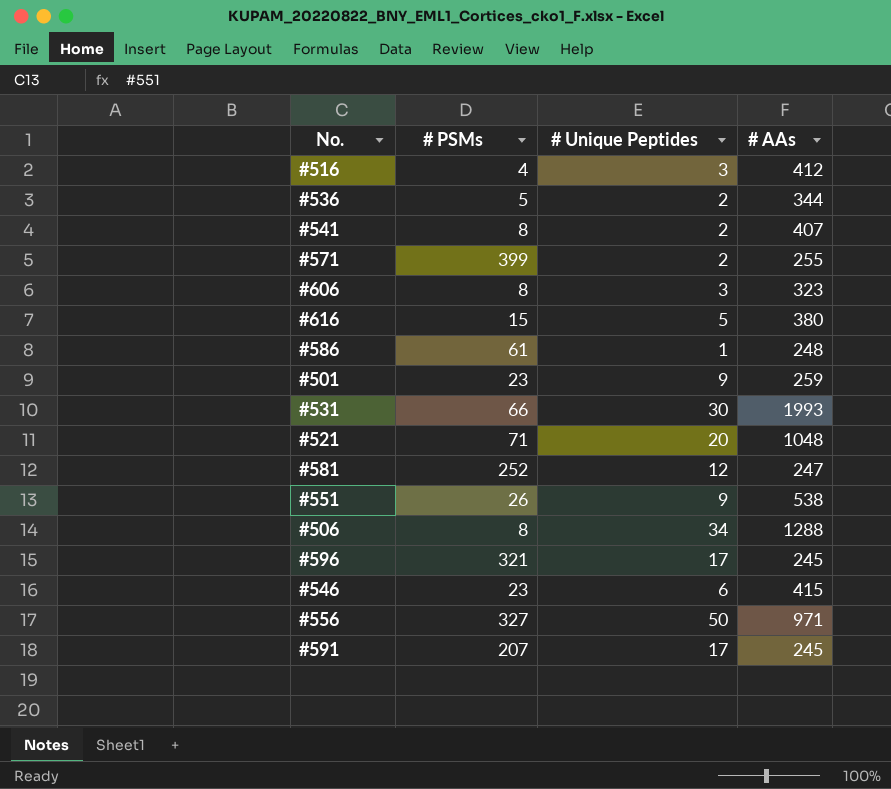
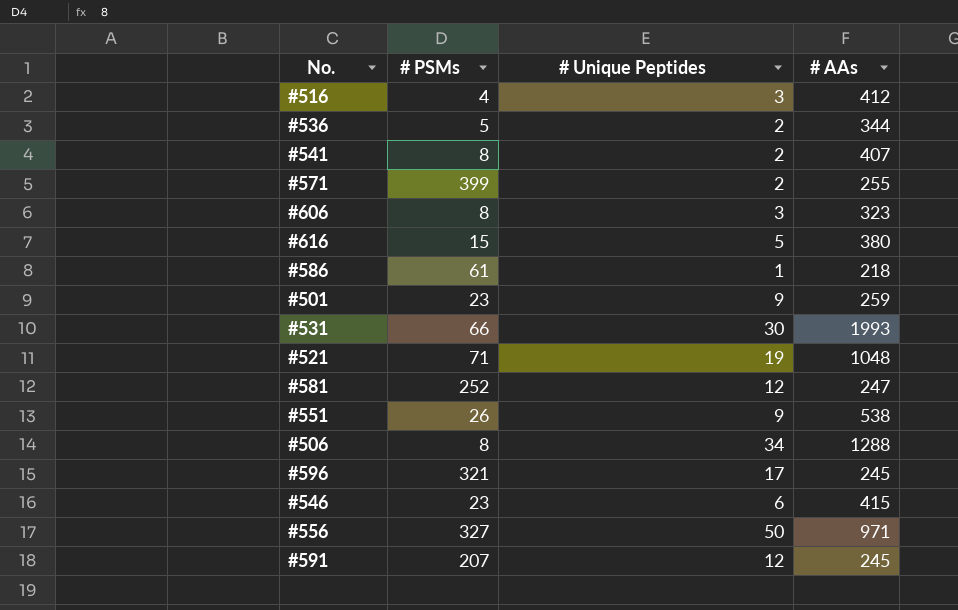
#586 | # AAs: 248 -> 218
#521 | # Unique Peptides: 20 -> 19
#591 | # Unique Peptides: 17 -> 12

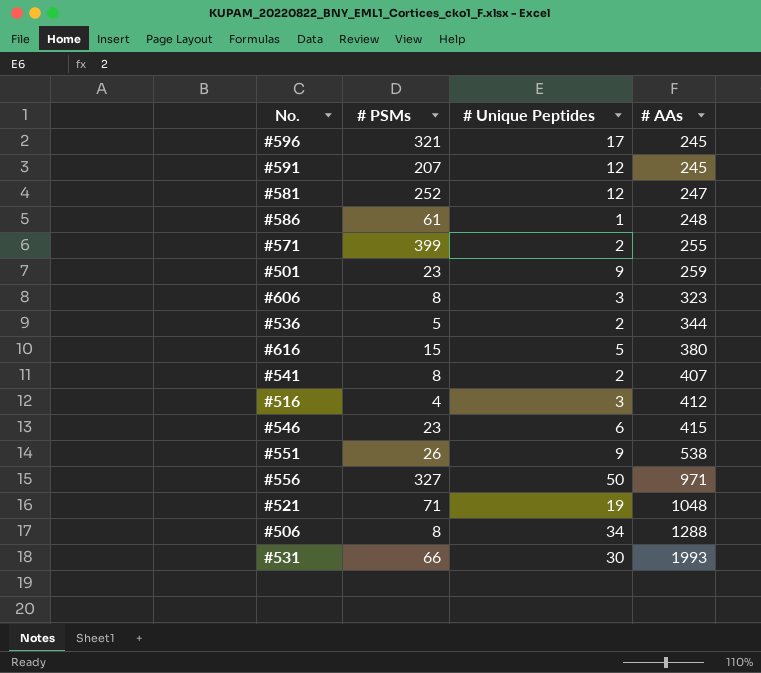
row order: none -> # AAs ascending
#586 | # AAs: 218 -> 248

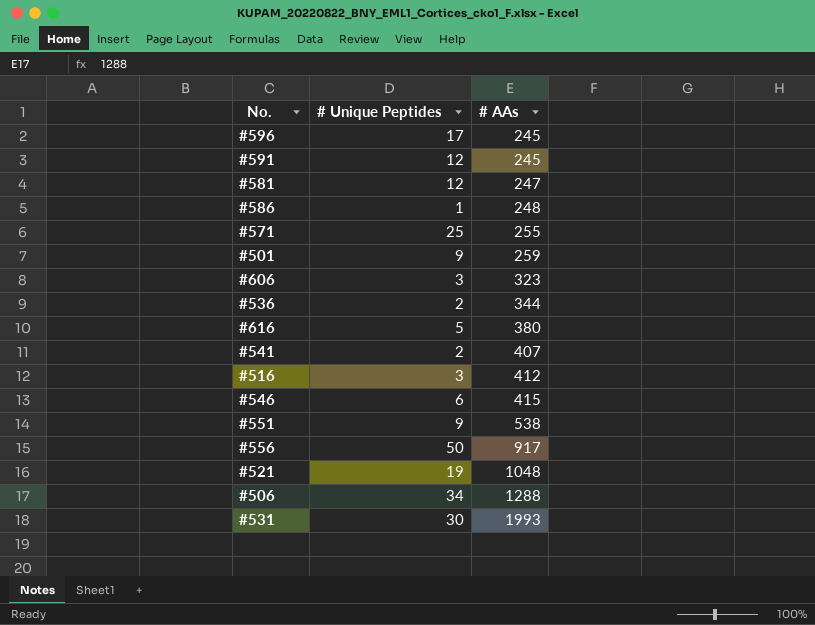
column # PSMs | position: 2 -> none
#571 | # Unique Peptides: 2 -> 25
#556 | # AAs: 971 -> 917

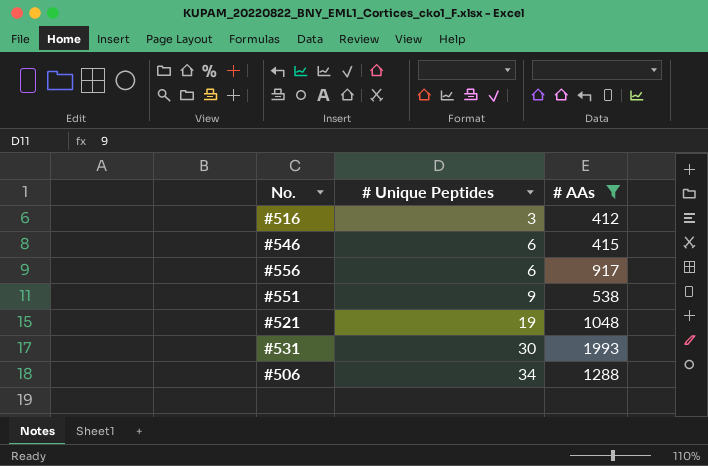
filter: none -> # AAs >= 412
row order: # AAs ascending -> # Unique Peptides ascending
#556 | # Unique Peptides: 50 -> 6

